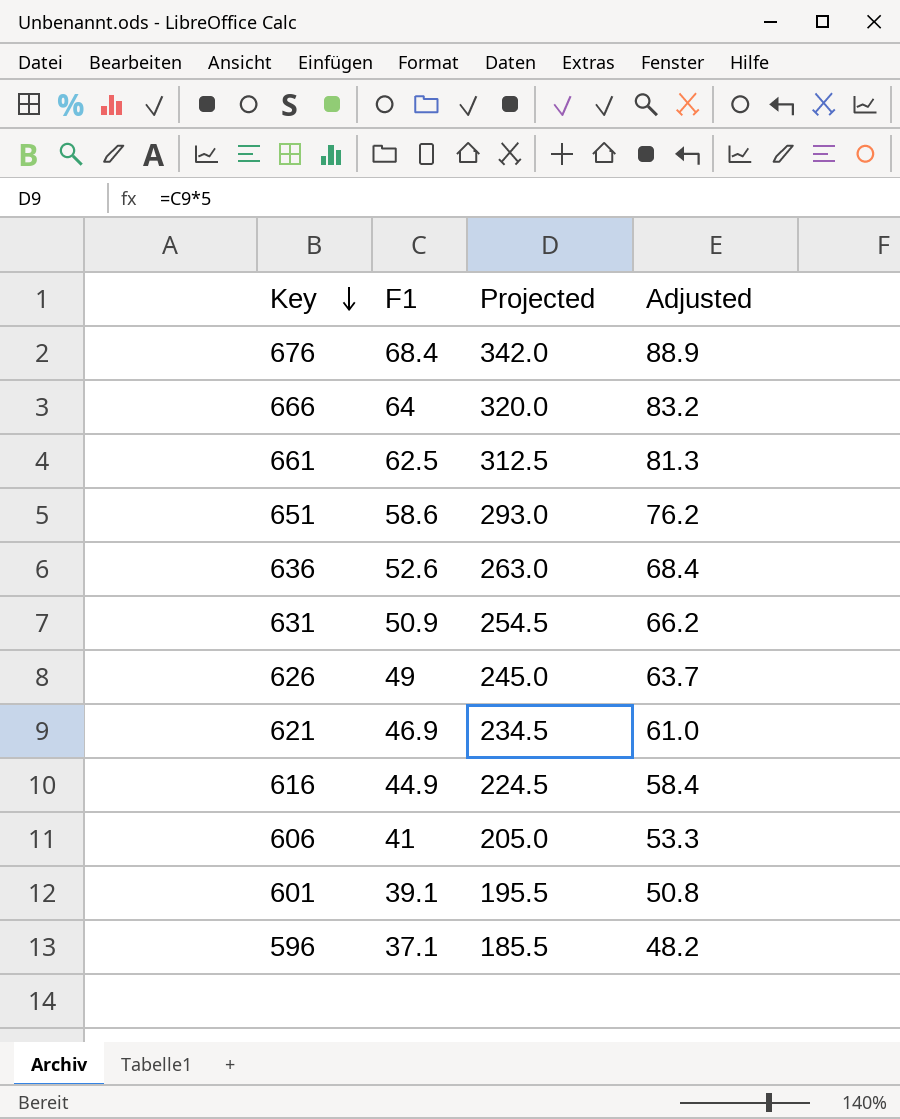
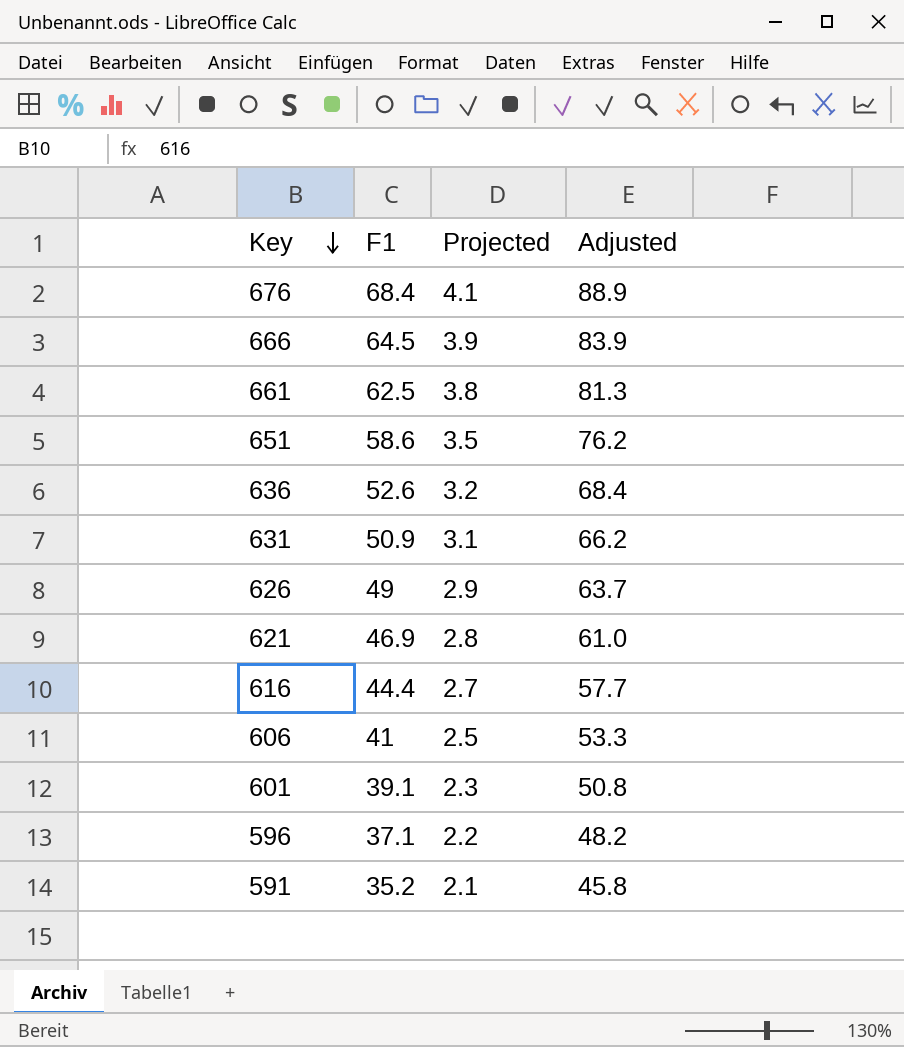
column Projected | formula: [F1] * 5 -> [F1] * 0.06
666 | F1: 64 -> 64.5
666 | Adjusted: 83.2 -> 83.9
616 | F1: 44.9 -> 44.4
616 | Adjusted: 58.4 -> 57.7
row 591: none -> 35.2 | 2.1 | 45.8

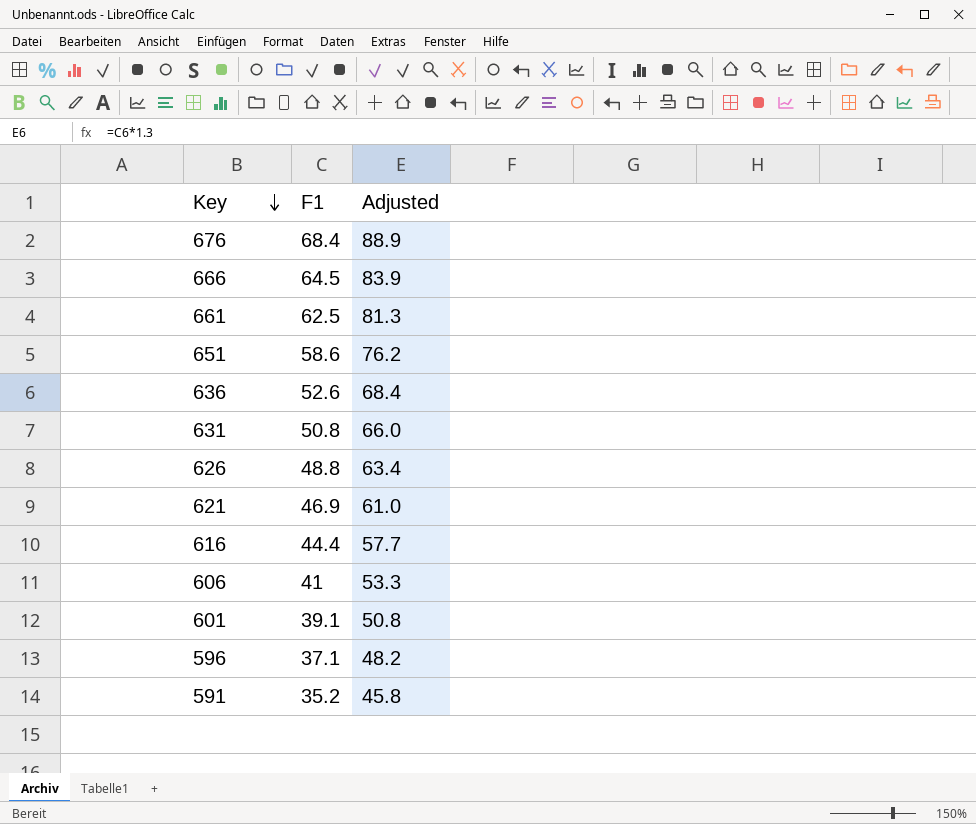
column Projected | formula: [F1] * 0.06 -> none
631 | F1: 50.9 -> 50.8
631 | Adjusted: 66.2 -> 66.0
626 | F1: 49 -> 48.8
626 | Adjusted: 63.7 -> 63.4

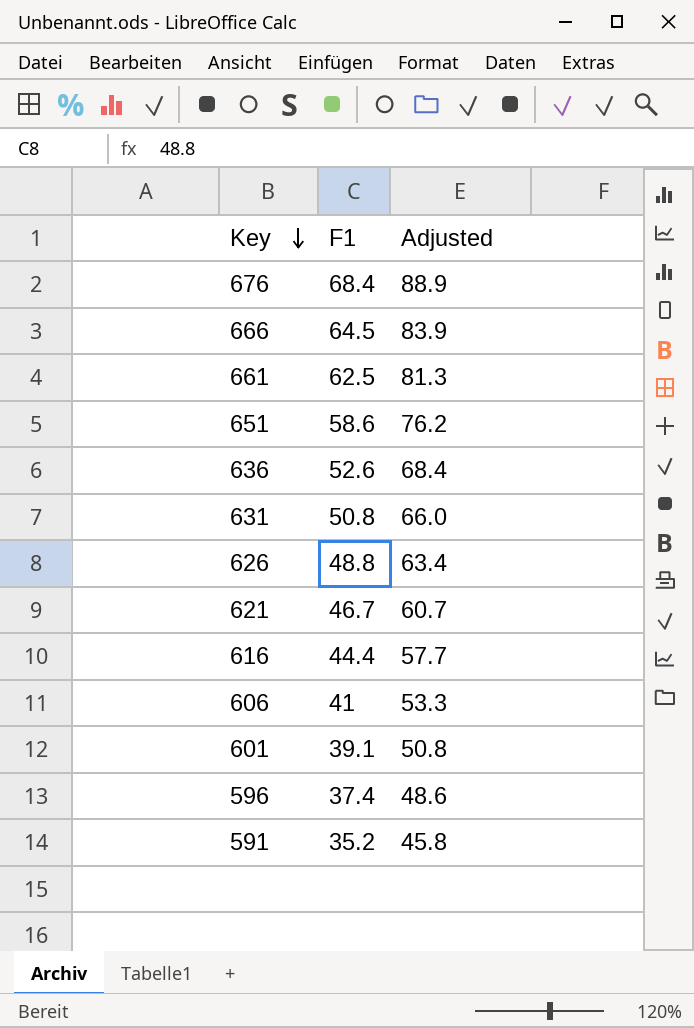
621 | F1: 46.9 -> 46.7
621 | Adjusted: 61.0 -> 60.7
596 | F1: 37.1 -> 37.4
596 | Adjusted: 48.2 -> 48.6

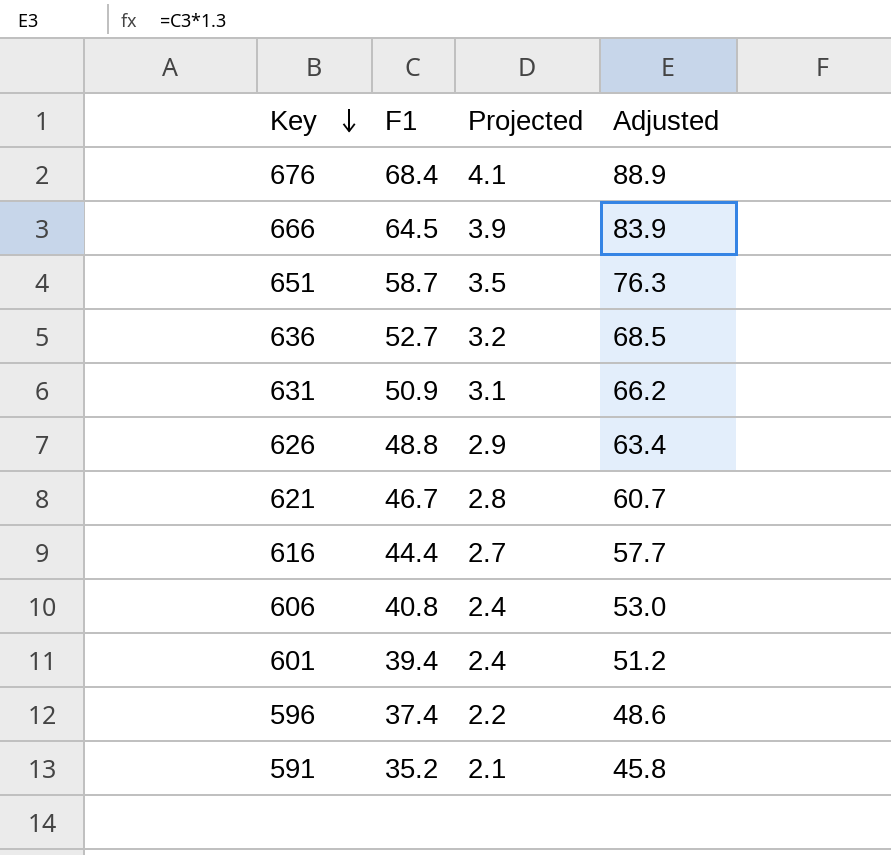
column Projected | formula: none -> [F1] * 0.06
row 661: 62.5 | 81.3 -> none
651 | F1: 58.6 -> 58.7
651 | Adjusted: 76.2 -> 76.3
636 | F1: 52.6 -> 52.7
636 | Adjusted: 68.4 -> 68.5
631 | F1: 50.8 -> 50.9
631 | Adjusted: 66.0 -> 66.2
606 | F1: 41 -> 40.8
606 | Adjusted: 53.3 -> 53.0
601 | F1: 39.1 -> 39.4
601 | Adjusted: 50.8 -> 51.2

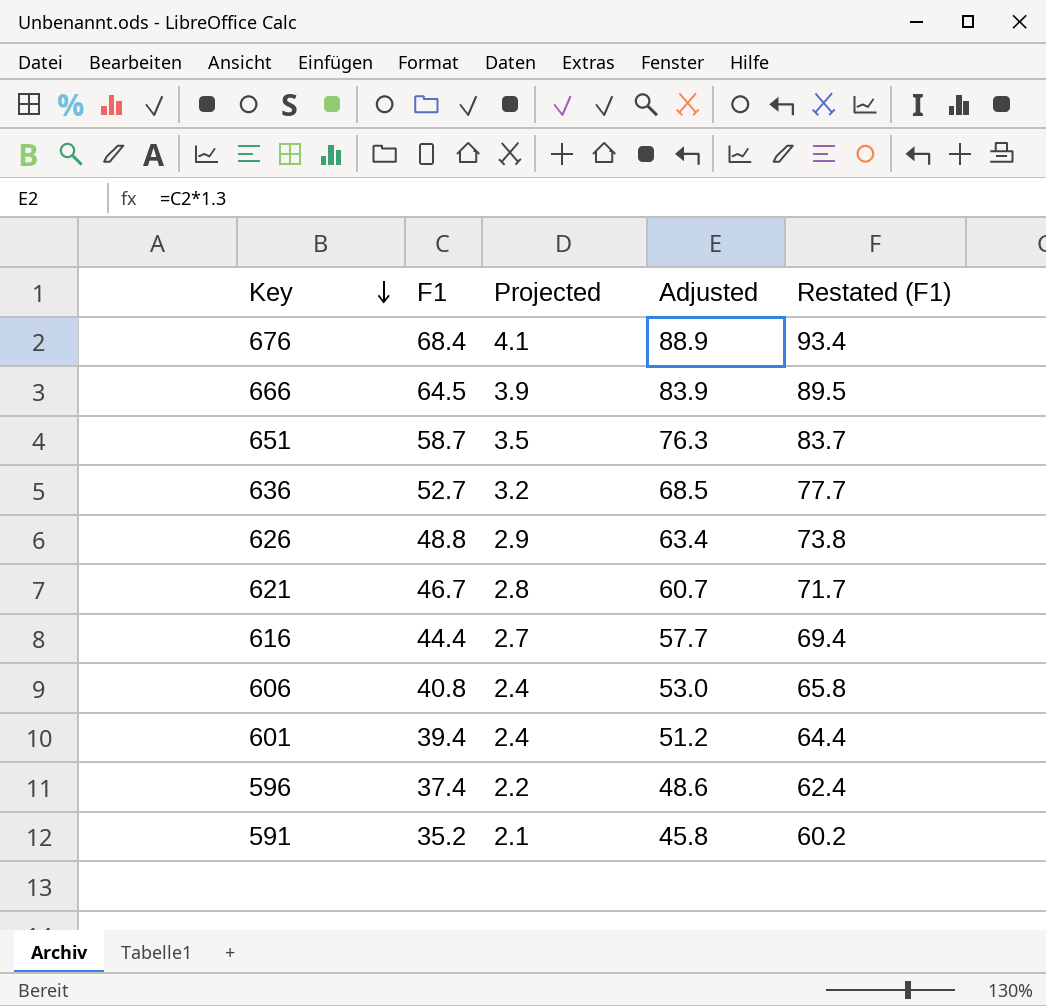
column Restated (F1) | formula: none -> [F1] + 25
row 631: 50.9 | 3.1 | 66.2 -> none

